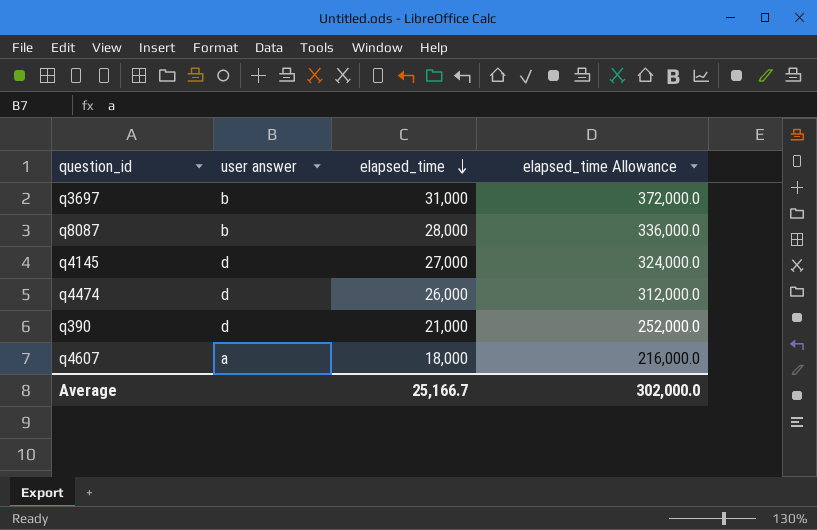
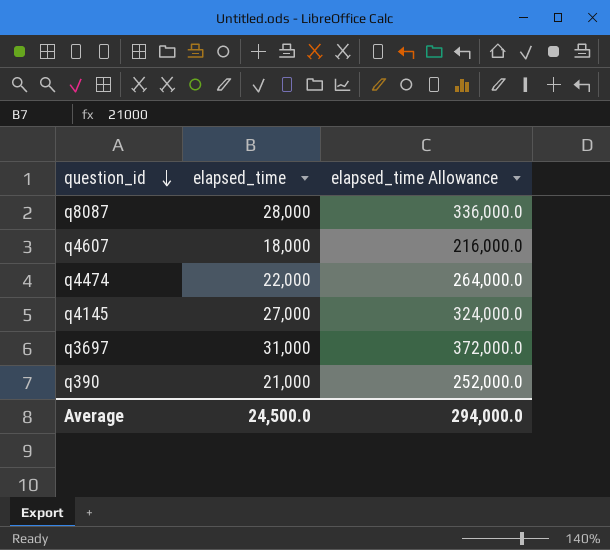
row order: elapsed_time descending -> question_id descending
column user answer | position: 2 -> none
q4474 | elapsed_time: 26,000 -> 22,000
q4474 | elapsed_time Allowance: 312,000.0 -> 264,000.0
Average | elapsed_time: 25,166.7 -> 24,500.0
Average | elapsed_time Allowance: 302,000.0 -> 294,000.0

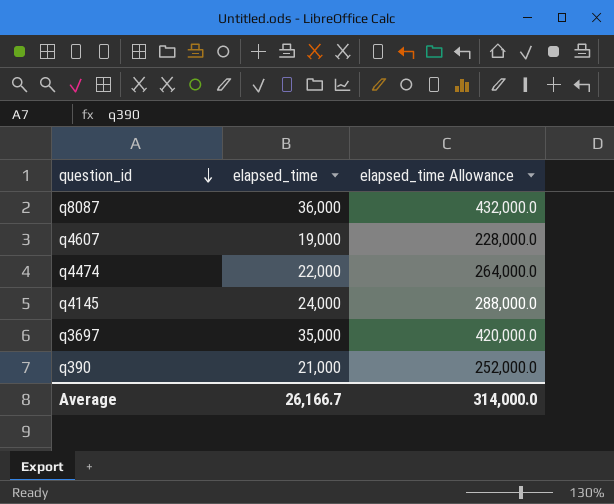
q8087 | elapsed_time: 28,000 -> 36,000
q8087 | elapsed_time Allowance: 336,000.0 -> 432,000.0
q4607 | elapsed_time: 18,000 -> 19,000
q4607 | elapsed_time Allowance: 216,000.0 -> 228,000.0
q4145 | elapsed_time: 27,000 -> 24,000
q4145 | elapsed_time Allowance: 324,000.0 -> 288,000.0
q3697 | elapsed_time: 31,000 -> 35,000
q3697 | elapsed_time Allowance: 372,000.0 -> 420,000.0
Average | elapsed_time: 24,500.0 -> 26,166.7
Average | elapsed_time Allowance: 294,000.0 -> 314,000.0

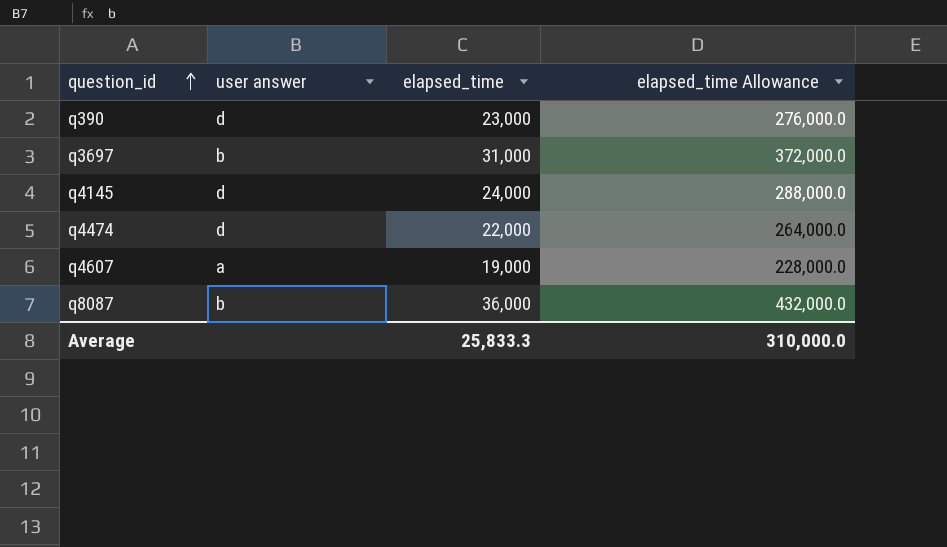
row order: question_id descending -> question_id ascending
column user answer | position: none -> 2
q390 | elapsed_time: 21,000 -> 23,000
q390 | elapsed_time Allowance: 252,000.0 -> 276,000.0
q3697 | elapsed_time: 35,000 -> 31,000
q3697 | elapsed_time Allowance: 420,000.0 -> 372,000.0
Average | elapsed_time: 26,166.7 -> 25,833.3
Average | elapsed_time Allowance: 314,000.0 -> 310,000.0

